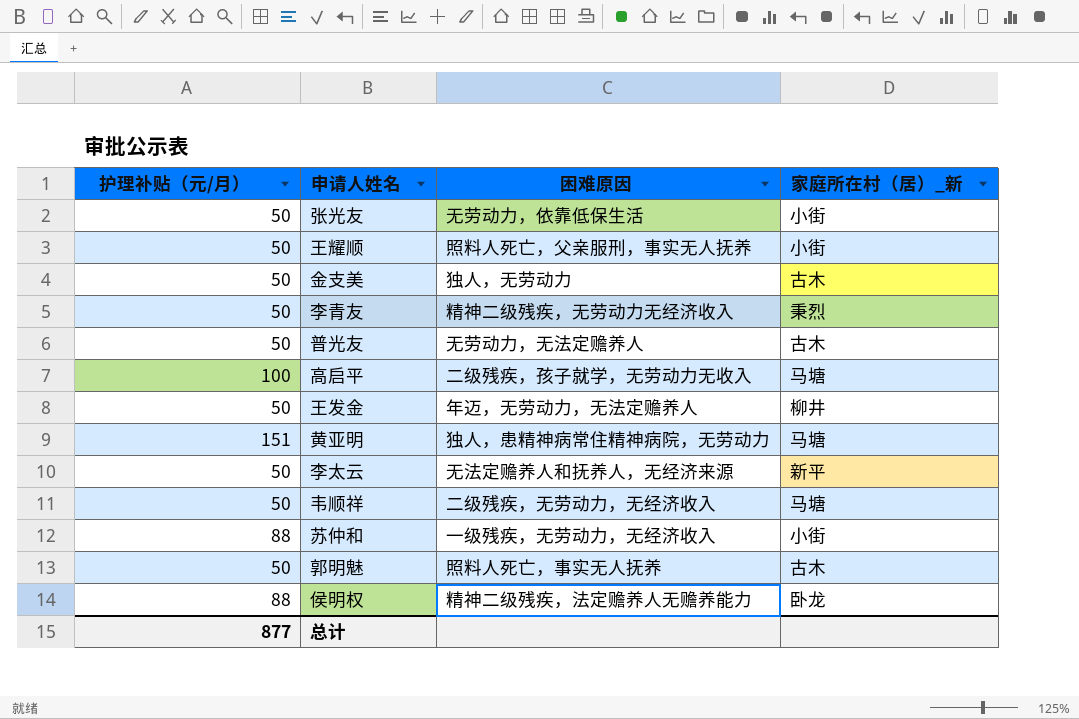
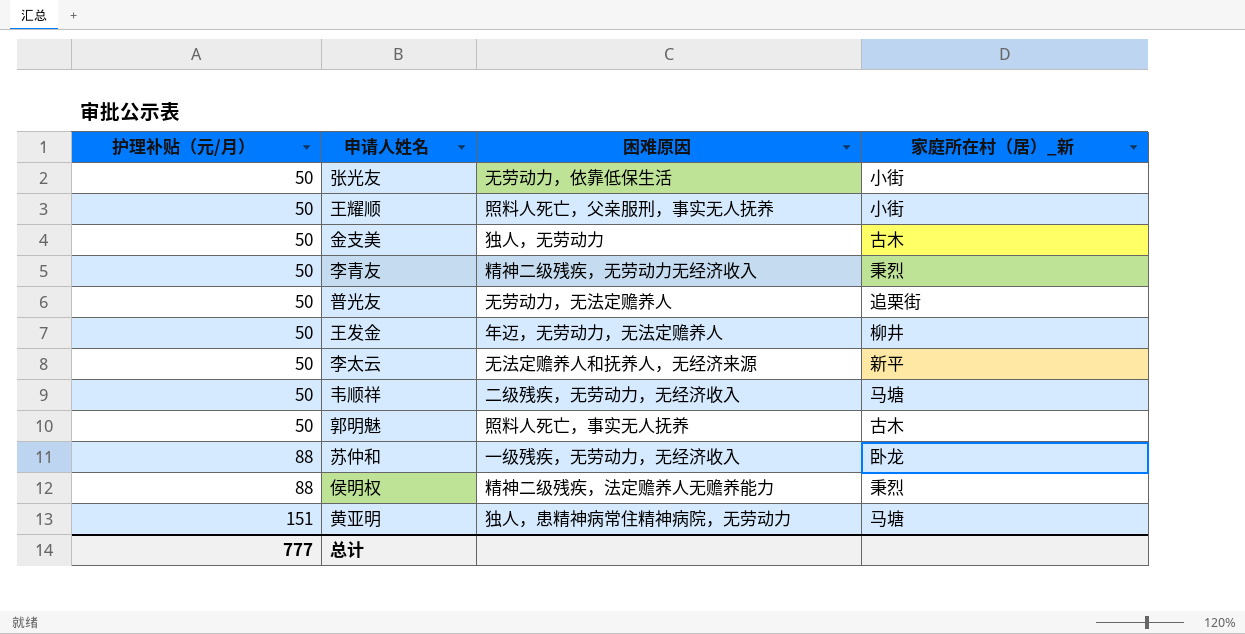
row order: none -> 护理补贴（元/月） ascending
row 高启平: 100 | 二级残疾，孩子就学，无劳动力无收入 | 马塘 -> none
普光友 | 家庭所在村（居）_新: 古木 -> 追栗街
苏仲和 | 家庭所在村（居）_新: 小街 -> 卧龙
侯明权 | 家庭所在村（居）_新: 卧龙 -> 秉烈
总计 | 护理补贴（元/月）: 877 -> 777

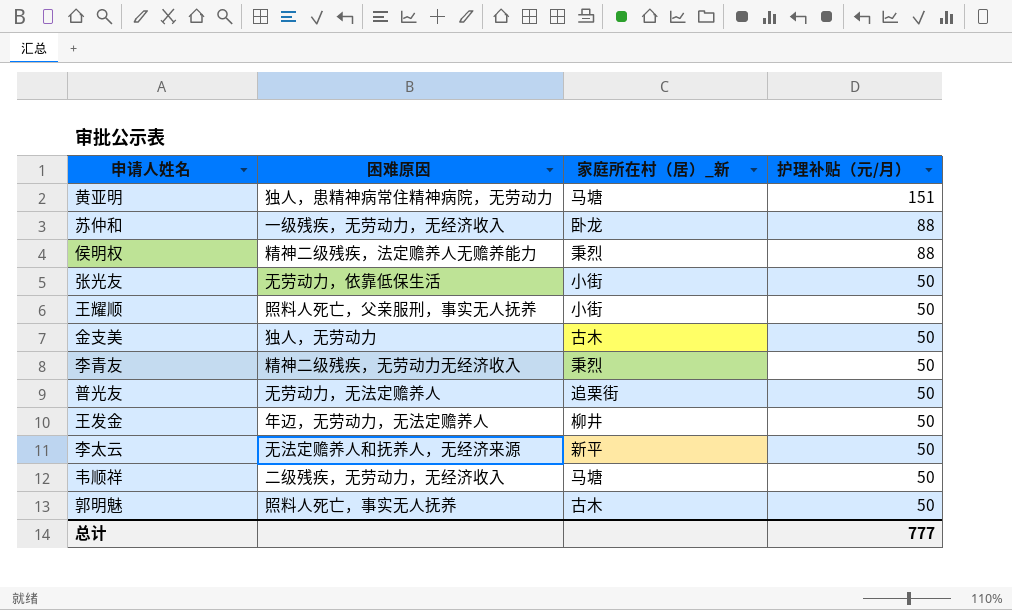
row order: 护理补贴（元/月） ascending -> 护理补贴（元/月） descending
column 护理补贴（元/月） | position: 1 -> 4

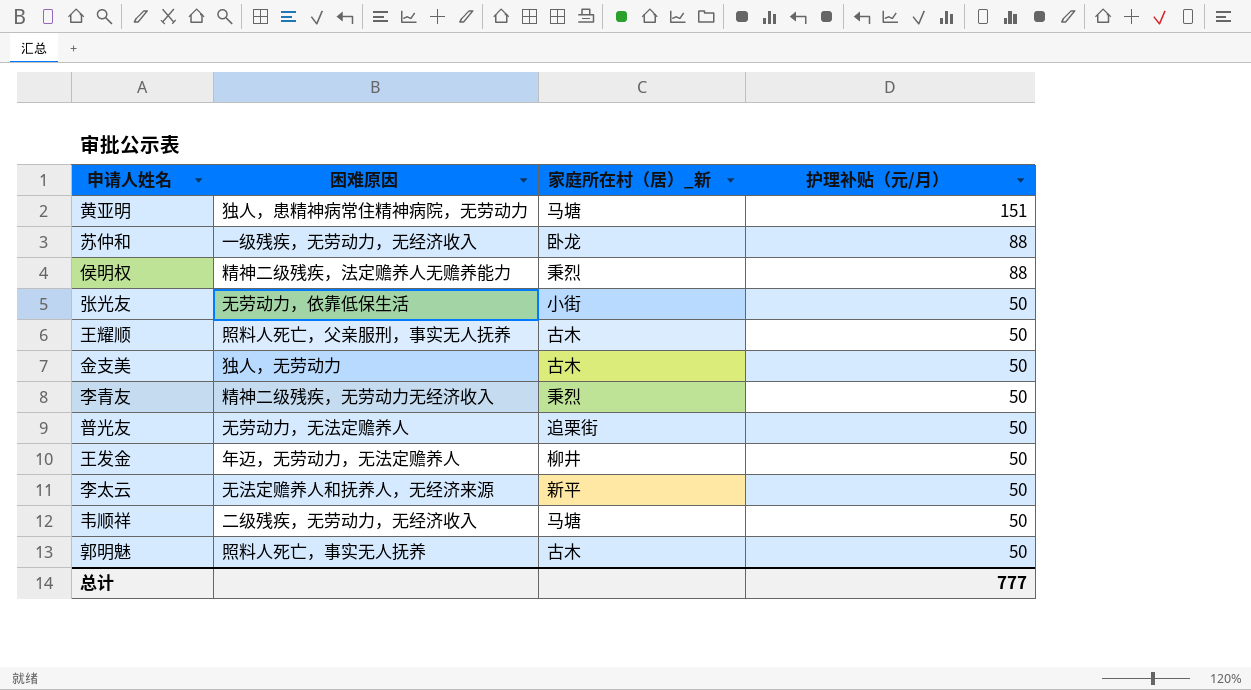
王耀顺 | 家庭所在村（居）_新: 小街 -> 古木

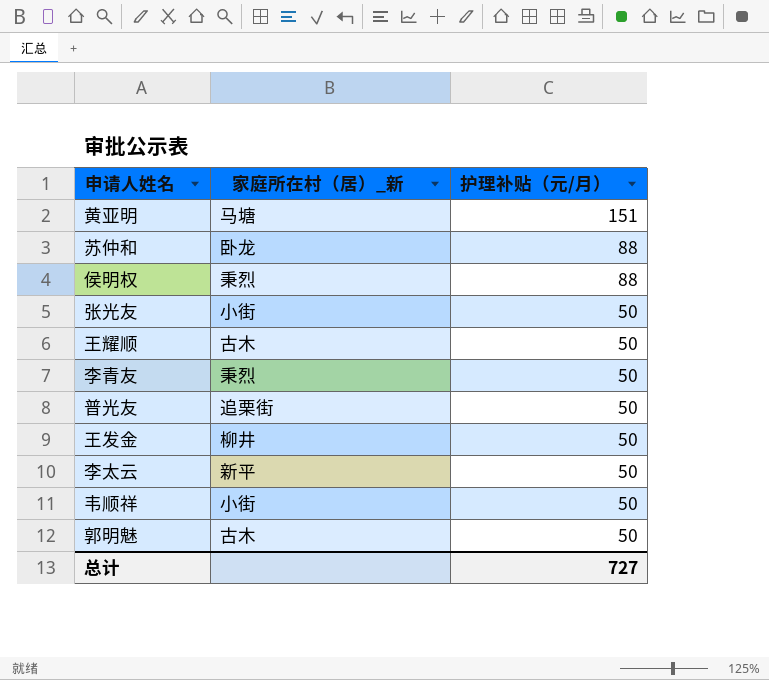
column 困难原因 | position: 2 -> none
row 金支美: 独人，无劳动力 | 古木 | 50 -> none
韦顺祥 | 家庭所在村（居）_新: 马塘 -> 小街
总计 | 护理补贴（元/月）: 777 -> 727

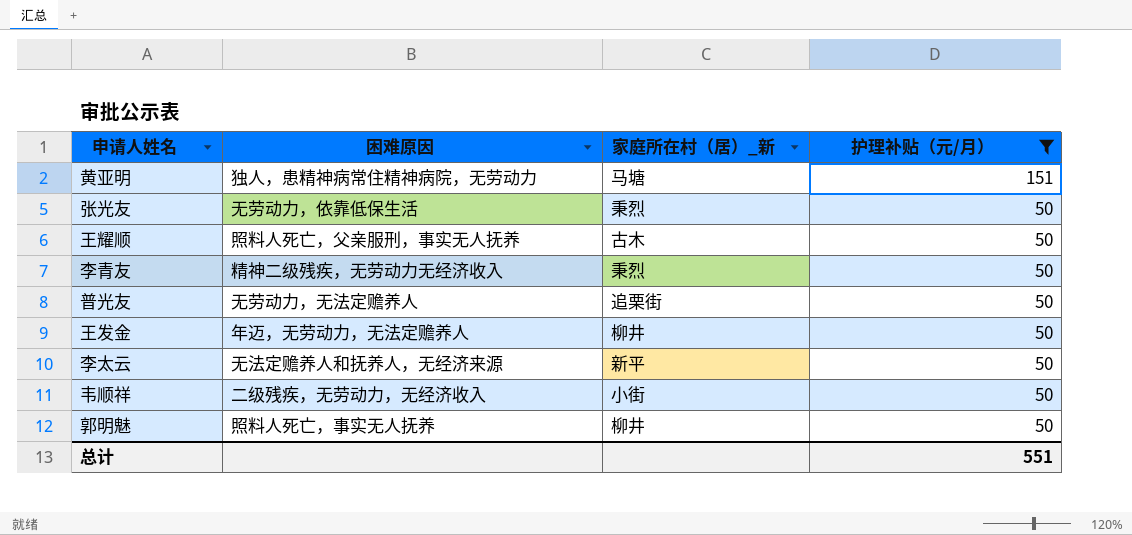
filter: none -> 护理补贴（元/月） != 88
column 困难原因 | position: none -> 2
张光友 | 家庭所在村（居）_新: 小街 -> 秉烈
郭明魅 | 家庭所在村（居）_新: 古木 -> 柳井
总计 | 护理补贴（元/月）: 727 -> 551

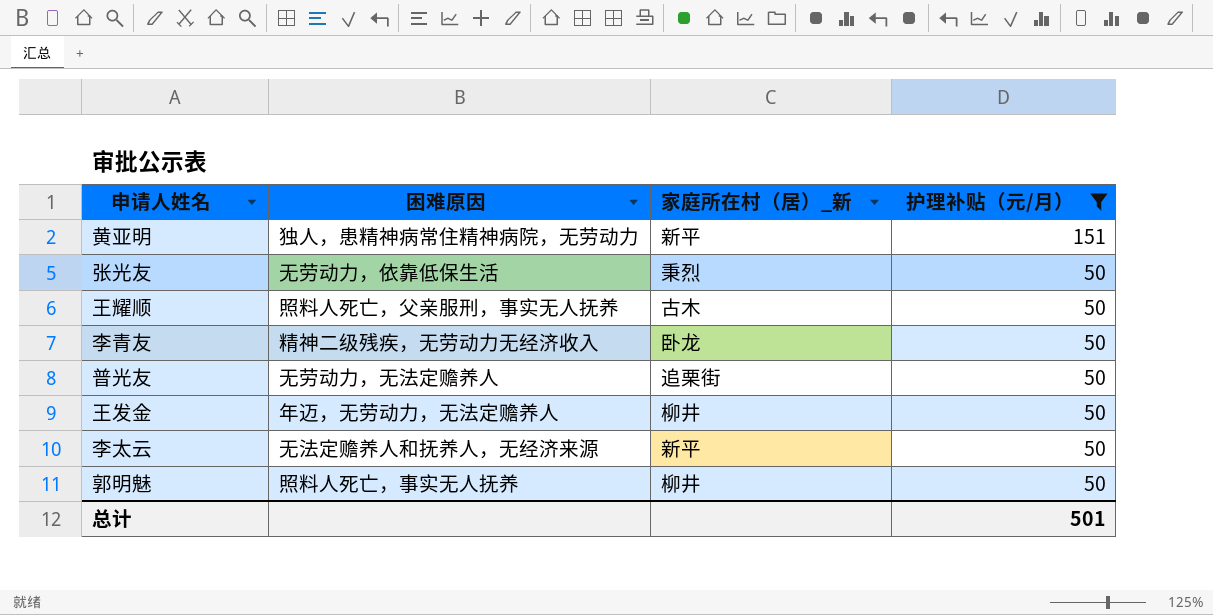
row 韦顺祥: 二级残疾，无劳动力，无经济收入 | 小街 | 50 -> none
黄亚明 | 家庭所在村（居）_新: 马塘 -> 新平
李青友 | 家庭所在村（居）_新: 秉烈 -> 卧龙
总计 | 护理补贴（元/月）: 551 -> 501

